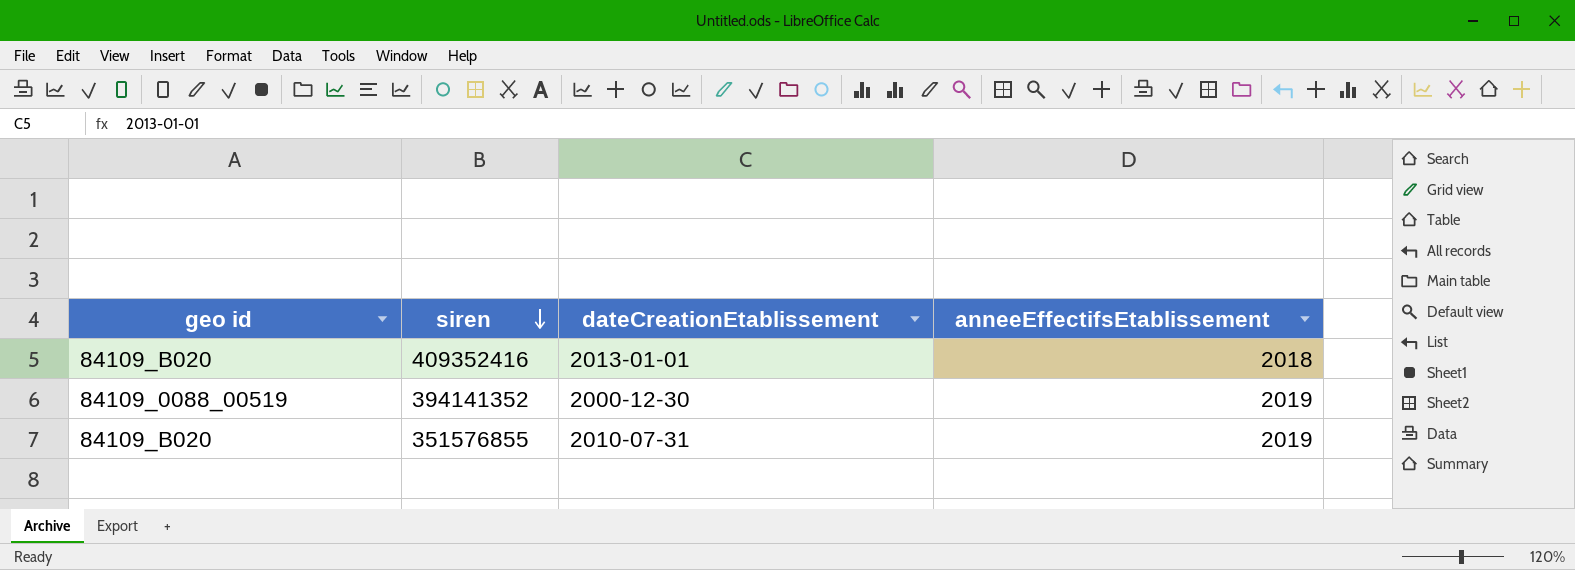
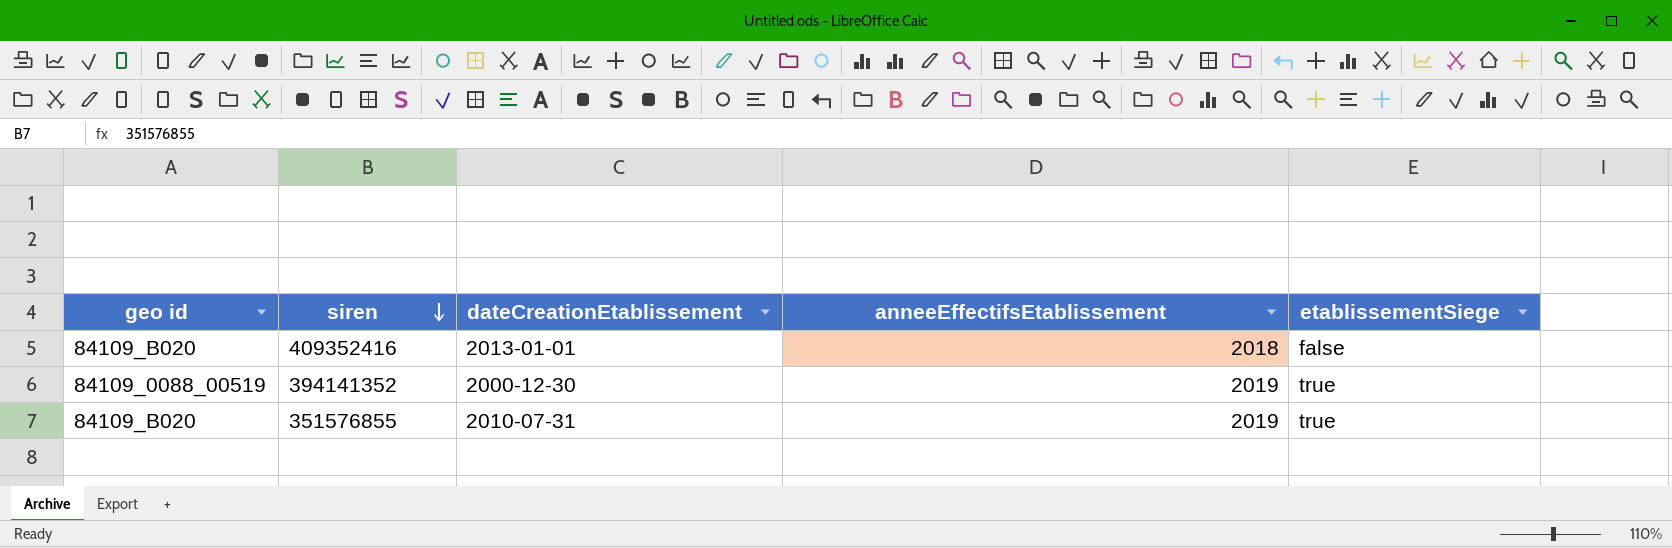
column etablissementSiege | position: none -> 5

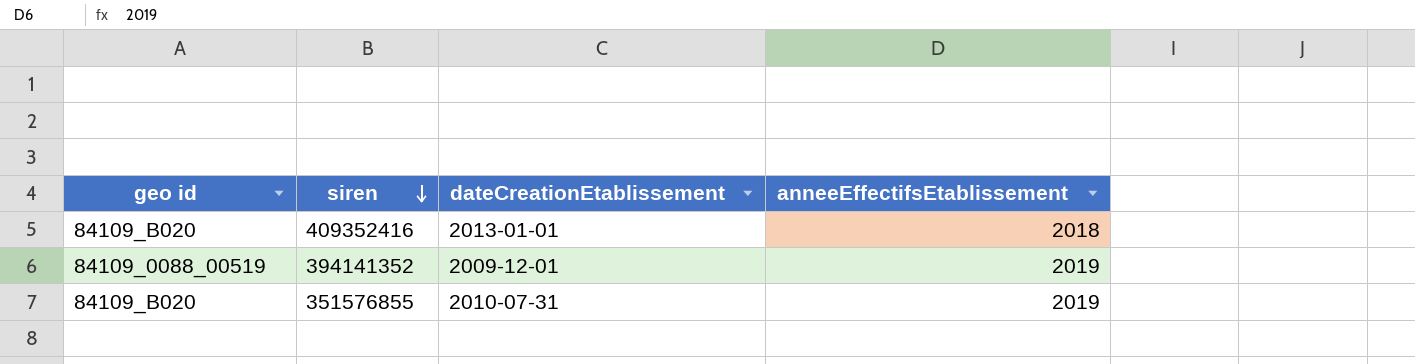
column etablissementSiege | position: 5 -> none
394141352 | dateCreationEtablissement: 2000-12-30 -> 2009-12-01

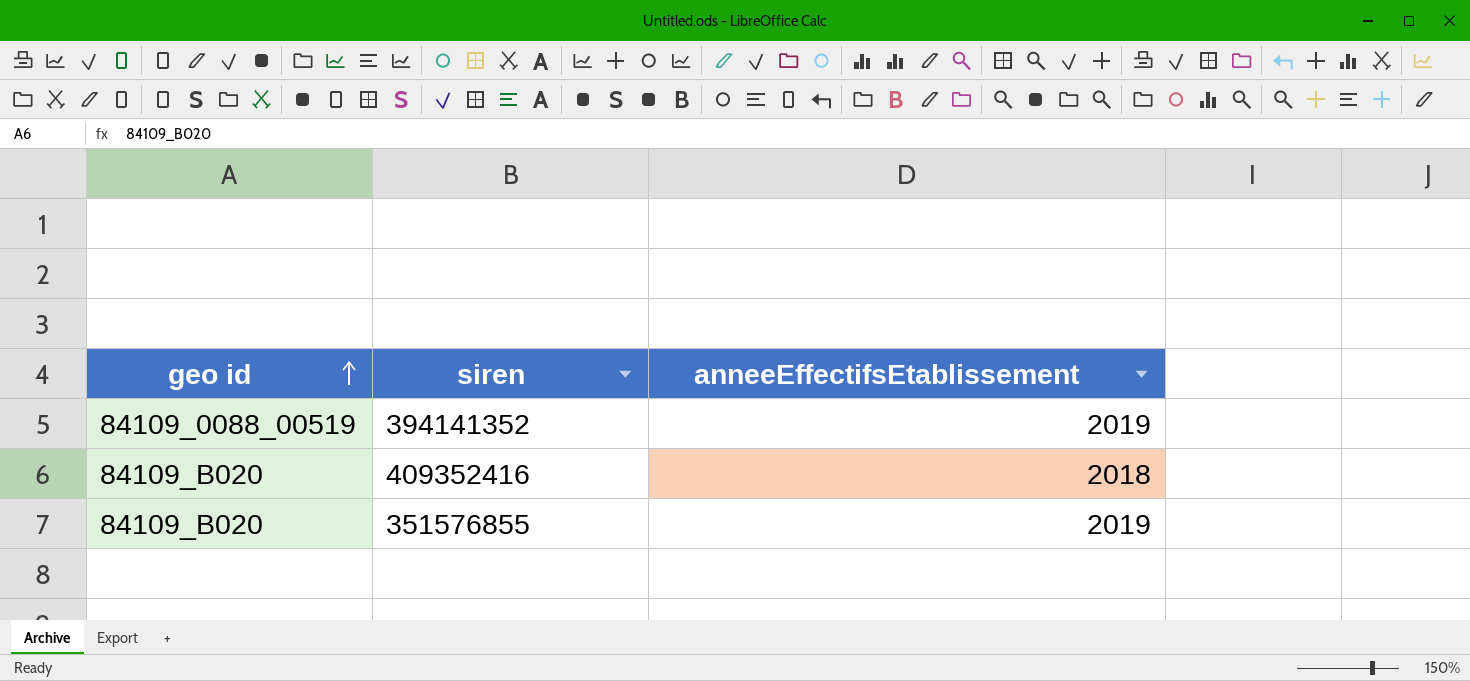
row order: siren descending -> geo id ascending
column dateCreationEtablissement | position: 3 -> none

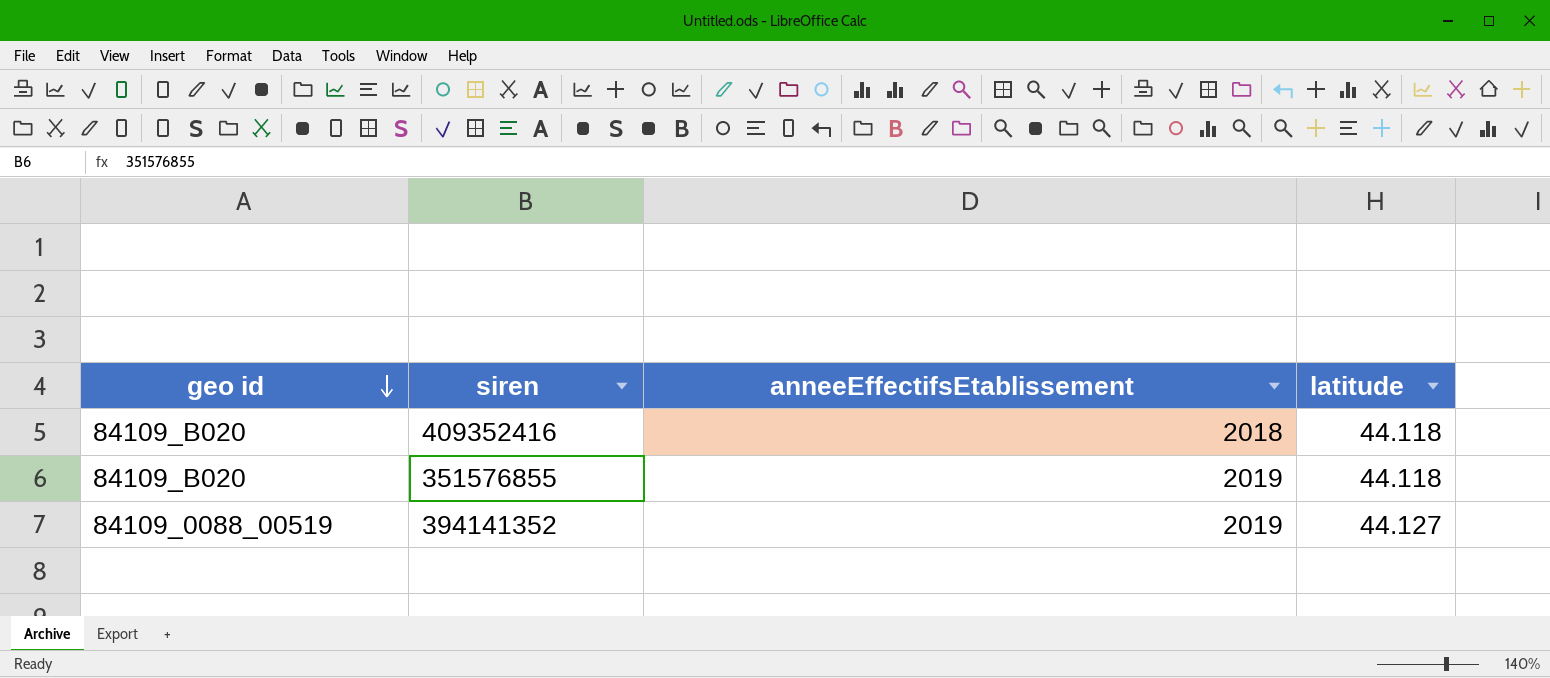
row order: geo id ascending -> geo id descending
column latitude | position: none -> 4

